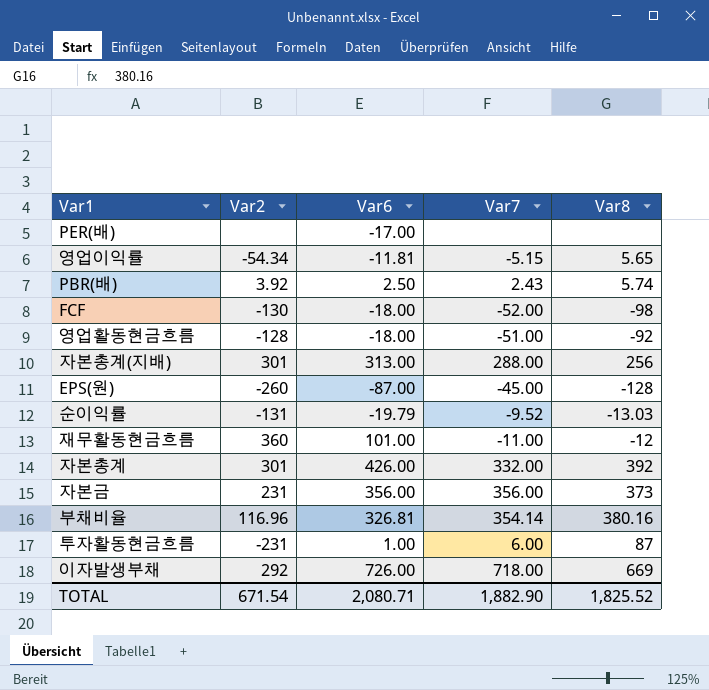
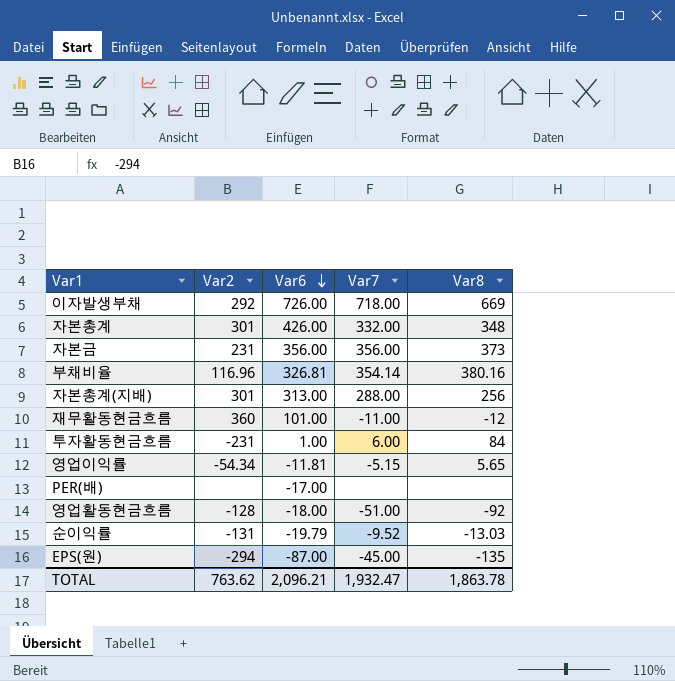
row order: none -> Var6 descending
row PBR(배): 3.92 | 2.50 | 2.43 | 5.74 -> none
row FCF: -130 | -18.00 | -52.00 | -98 -> none
자본총계 | Var8: 392 -> 348
투자활동현금흐름 | Var8: 87 -> 84
EPS(원) | Var2: -260 -> -294
EPS(원) | Var8: -128 -> -135
TOTAL | Var2: 671.54 -> 763.62
TOTAL | Var6: 2,080.71 -> 2,096.21
TOTAL | Var7: 1,882.90 -> 1,932.47
TOTAL | Var8: 1,825.52 -> 1,863.78

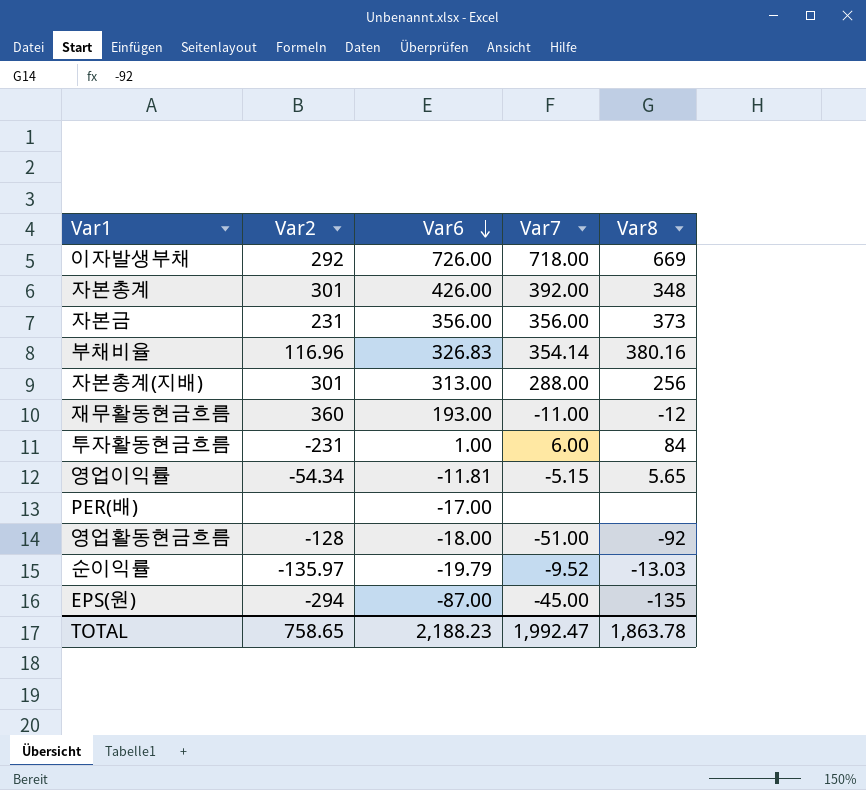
자본총계 | Var7: 332.00 -> 392.00
부채비율 | Var6: 326.81 -> 326.83
재무활동현금흐름 | Var6: 101.00 -> 193.00
순이익률 | Var2: -131 -> -135.97
TOTAL | Var2: 763.62 -> 758.65
TOTAL | Var6: 2,096.21 -> 2,188.23
TOTAL | Var7: 1,932.47 -> 1,992.47

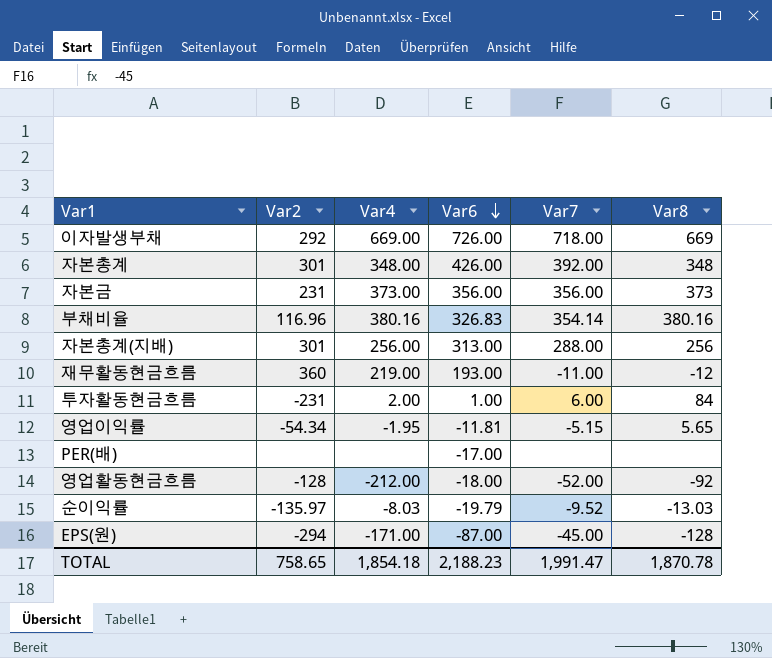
column Var4 | position: none -> 3
영업활동현금흐름 | Var7: -51.00 -> -52.00
EPS(원) | Var8: -135 -> -128
TOTAL | Var7: 1,992.47 -> 1,991.47
TOTAL | Var8: 1,863.78 -> 1,870.78

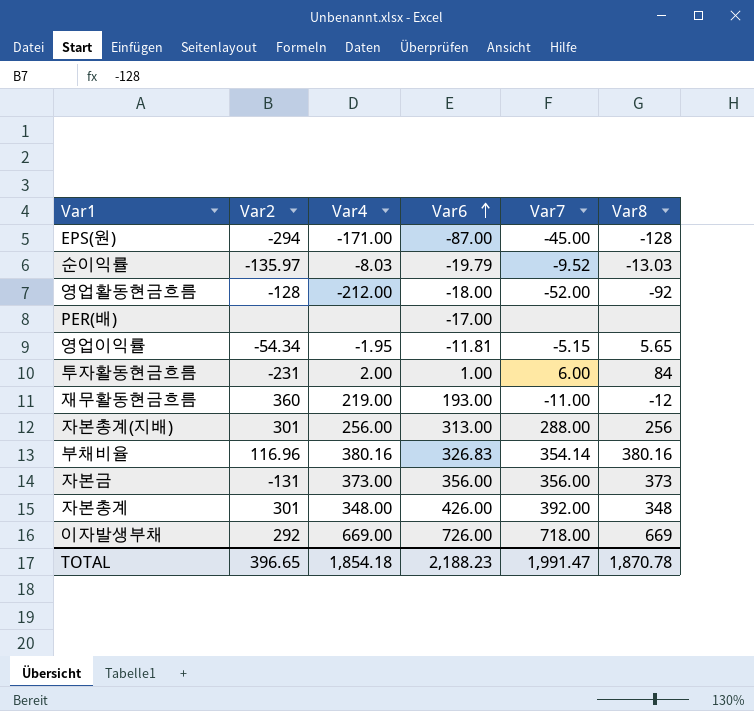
row order: Var6 descending -> Var6 ascending
자본금 | Var2: 231 -> -131
TOTAL | Var2: 758.65 -> 396.65

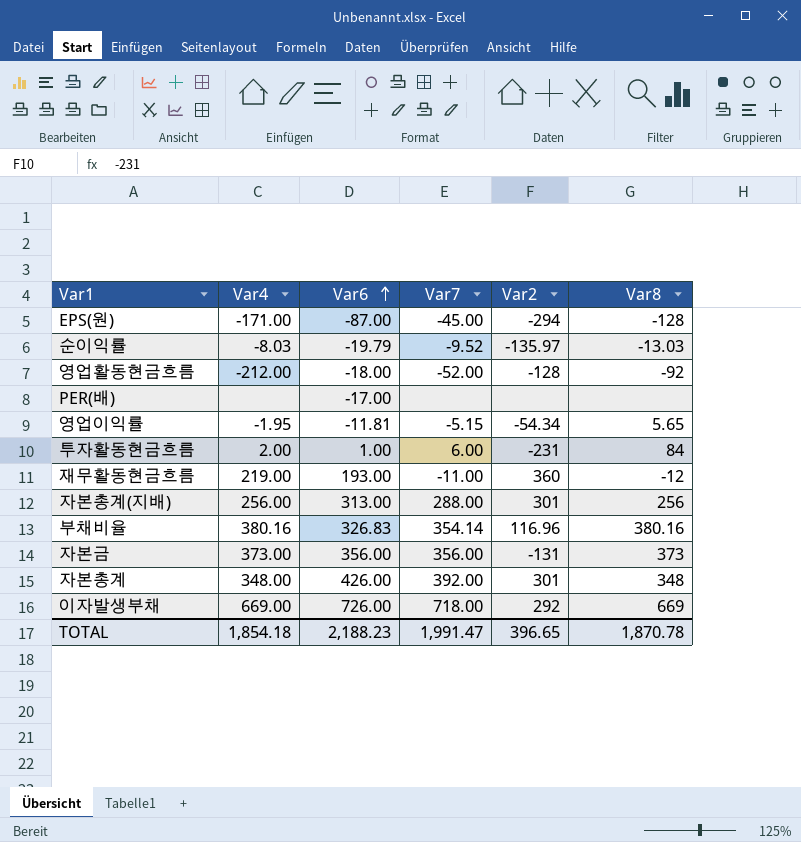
column Var2 | position: 2 -> 5

